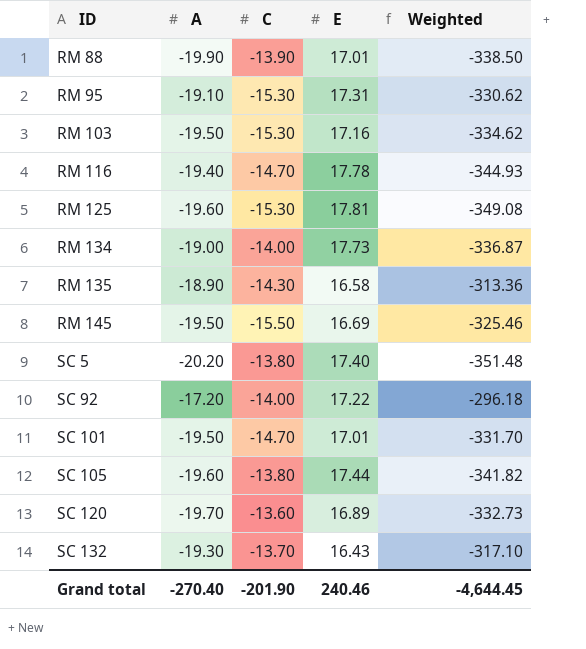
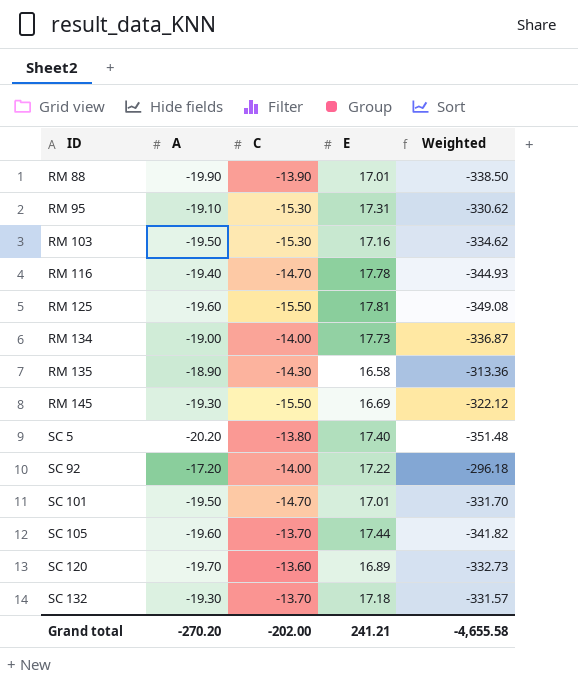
RM 125 | C: -15.30 -> -15.50
RM 145 | A: -19.50 -> -19.30
RM 145 | Weighted: -325.46 -> -322.12
SC 105 | C: -13.80 -> -13.70
SC 132 | E: 16.43 -> 17.18
SC 132 | Weighted: -317.10 -> -331.57
Grand total | A: -270.40 -> -270.20
Grand total | C: -201.90 -> -202.00
Grand total | E: 240.46 -> 241.21
Grand total | Weighted: -4,644.45 -> -4,655.58

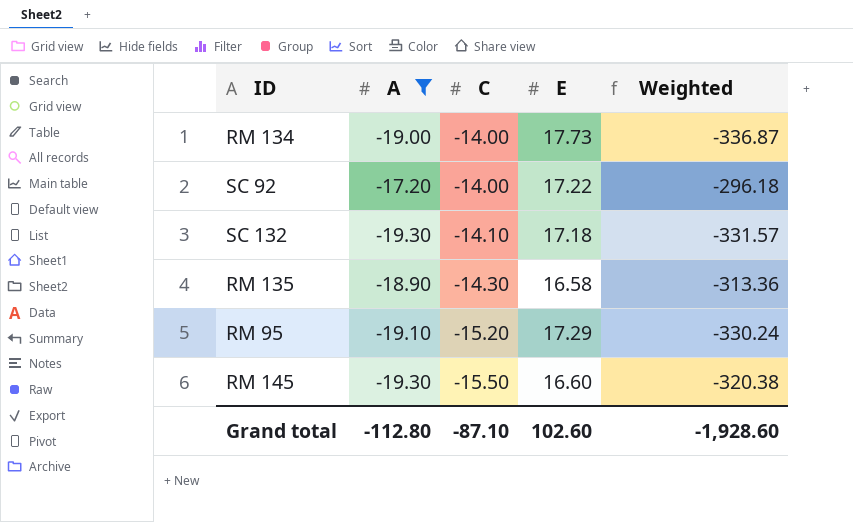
filter: none -> A >= -19.30
row order: ID ascending -> C descending
SC 132 | C: -13.70 -> -14.10
RM 95 | C: -15.30 -> -15.20
RM 95 | E: 17.31 -> 17.29
RM 95 | Weighted: -330.62 -> -330.24
RM 145 | E: 16.69 -> 16.60
RM 145 | Weighted: -322.12 -> -320.38
Grand total | A: -270.20 -> -112.80
Grand total | C: -202.00 -> -87.10
Grand total | E: 241.21 -> 102.60
Grand total | Weighted: -4,655.58 -> -1,928.60

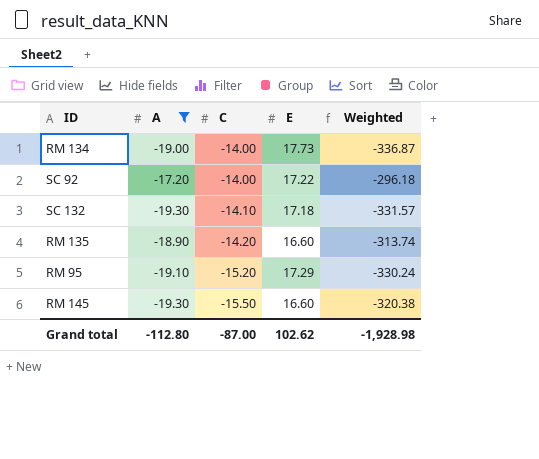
RM 135 | C: -14.30 -> -14.20
RM 135 | E: 16.58 -> 16.60
RM 135 | Weighted: -313.36 -> -313.74
Grand total | C: -87.10 -> -87.00
Grand total | E: 102.60 -> 102.62
Grand total | Weighted: -1,928.60 -> -1,928.98

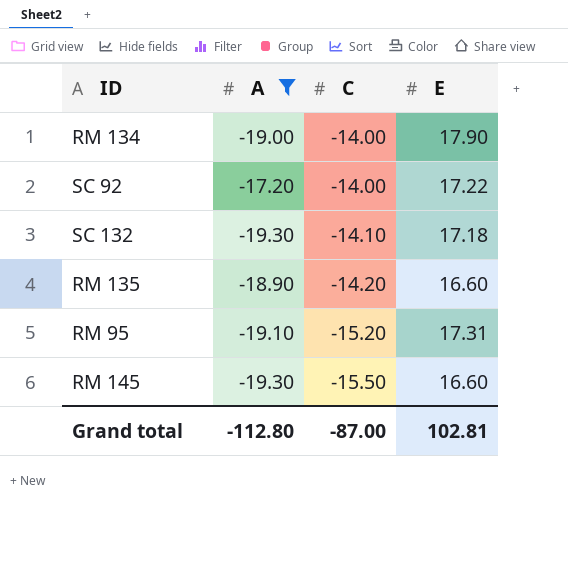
column Weighted | formula: [A] * [E] -> none
RM 134 | E: 17.73 -> 17.90
RM 95 | E: 17.29 -> 17.31
Grand total | E: 102.62 -> 102.81

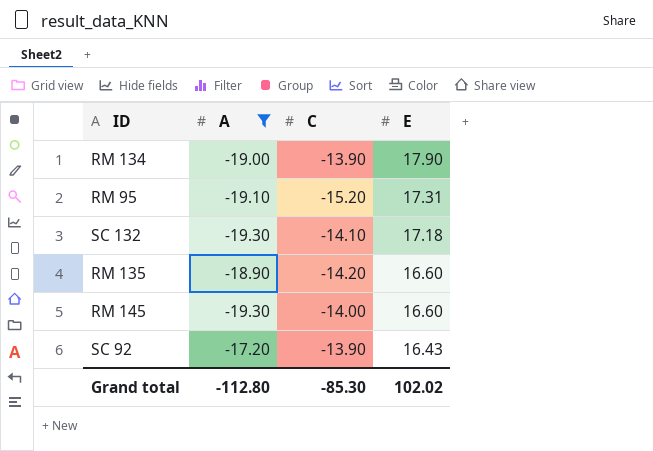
row order: C descending -> E descending
RM 134 | C: -14.00 -> -13.90
RM 145 | C: -15.50 -> -14.00
SC 92 | C: -14.00 -> -13.90
SC 92 | E: 17.22 -> 16.43
Grand total | C: -87.00 -> -85.30
Grand total | E: 102.81 -> 102.02

